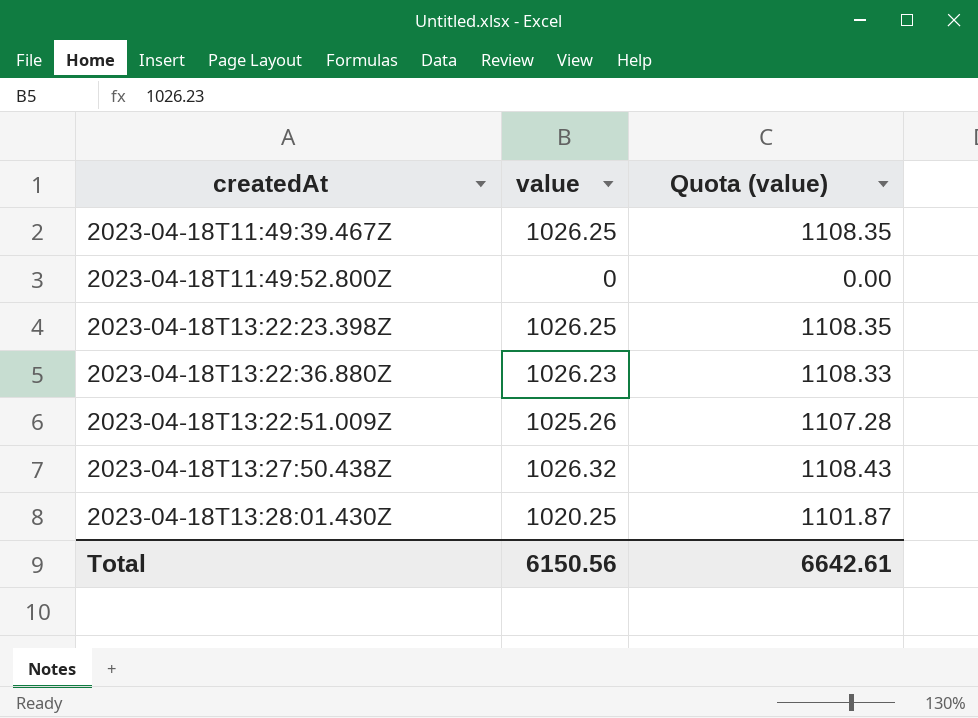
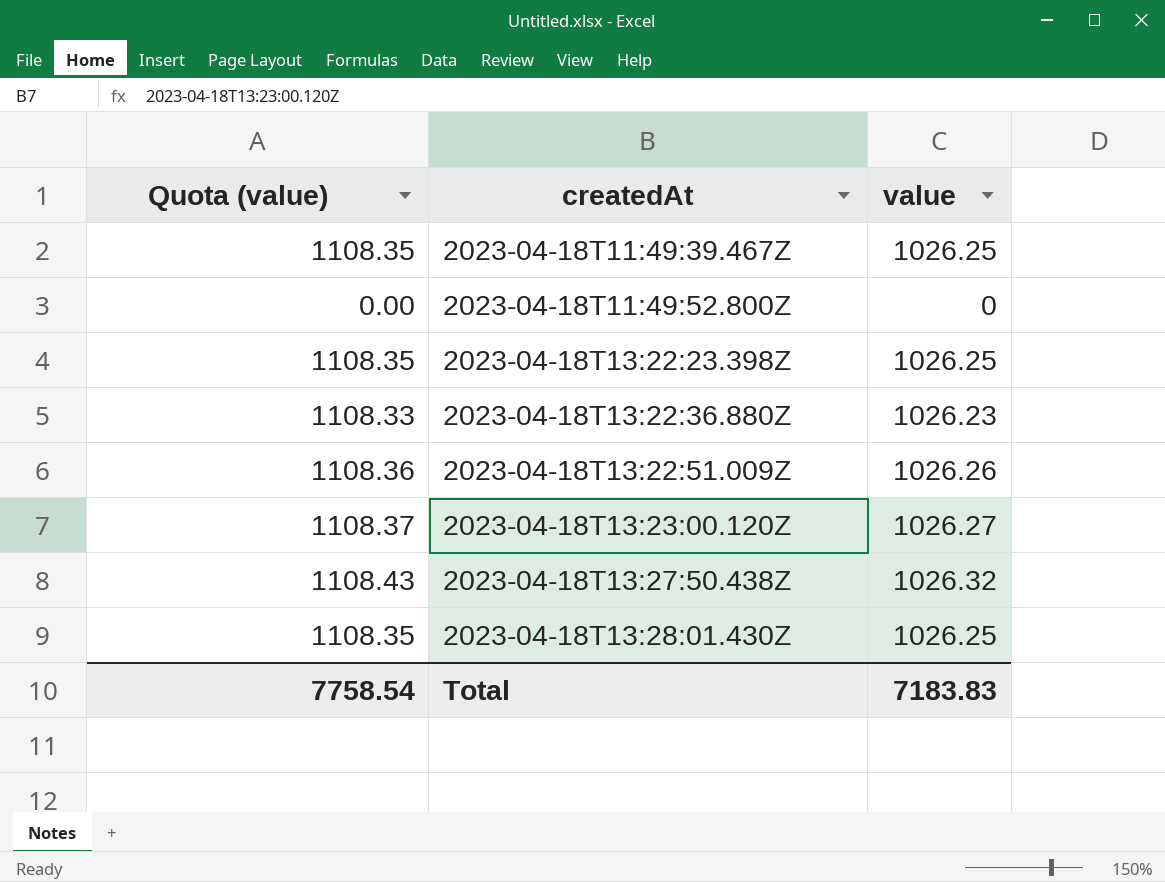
column Quota (value) | position: 3 -> 1
2023-04-18T13:22:51.009Z | Quota (value): 1107.28 -> 1108.36
2023-04-18T13:22:51.009Z | value: 1025.26 -> 1026.26
row 2023-04-18T13:23:00.120Z: none -> 1108.37 | 1026.27
2023-04-18T13:28:01.430Z | Quota (value): 1101.87 -> 1108.35
2023-04-18T13:28:01.430Z | value: 1020.25 -> 1026.25
Total | Quota (value): 6642.61 -> 7758.54
Total | value: 6150.56 -> 7183.83

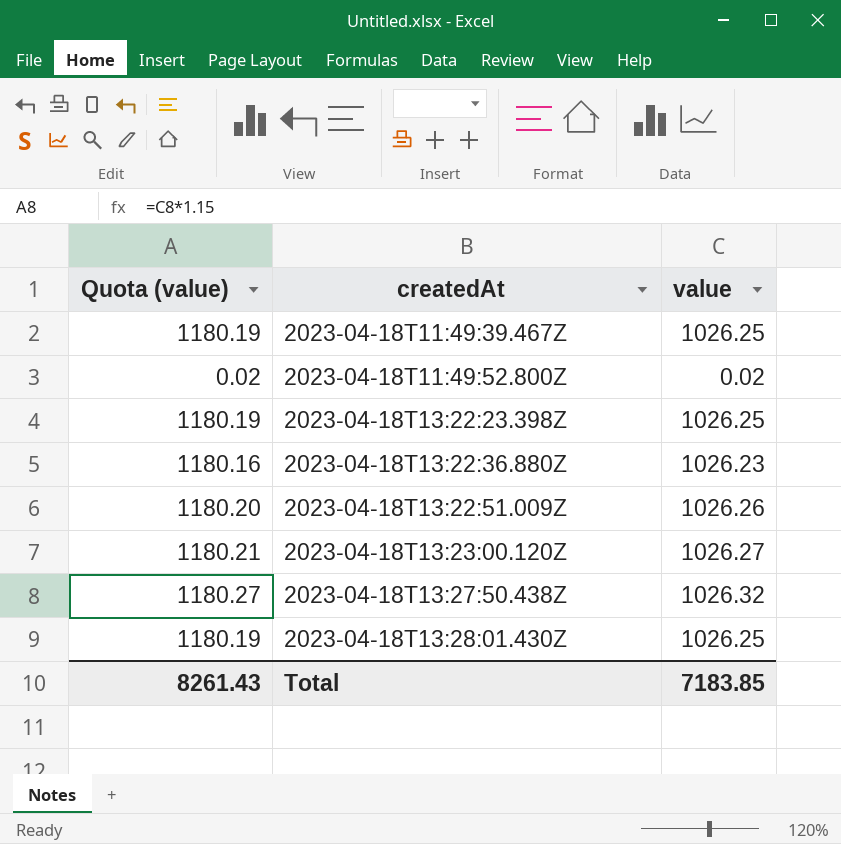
column Quota (value) | formula: [value] * 1.08 -> [value] * 1.15
2023-04-18T11:49:52.800Z | value: 0 -> 0.02
Total | Quota (value): 7758.54 -> 8261.43
Total | value: 7183.83 -> 7183.85

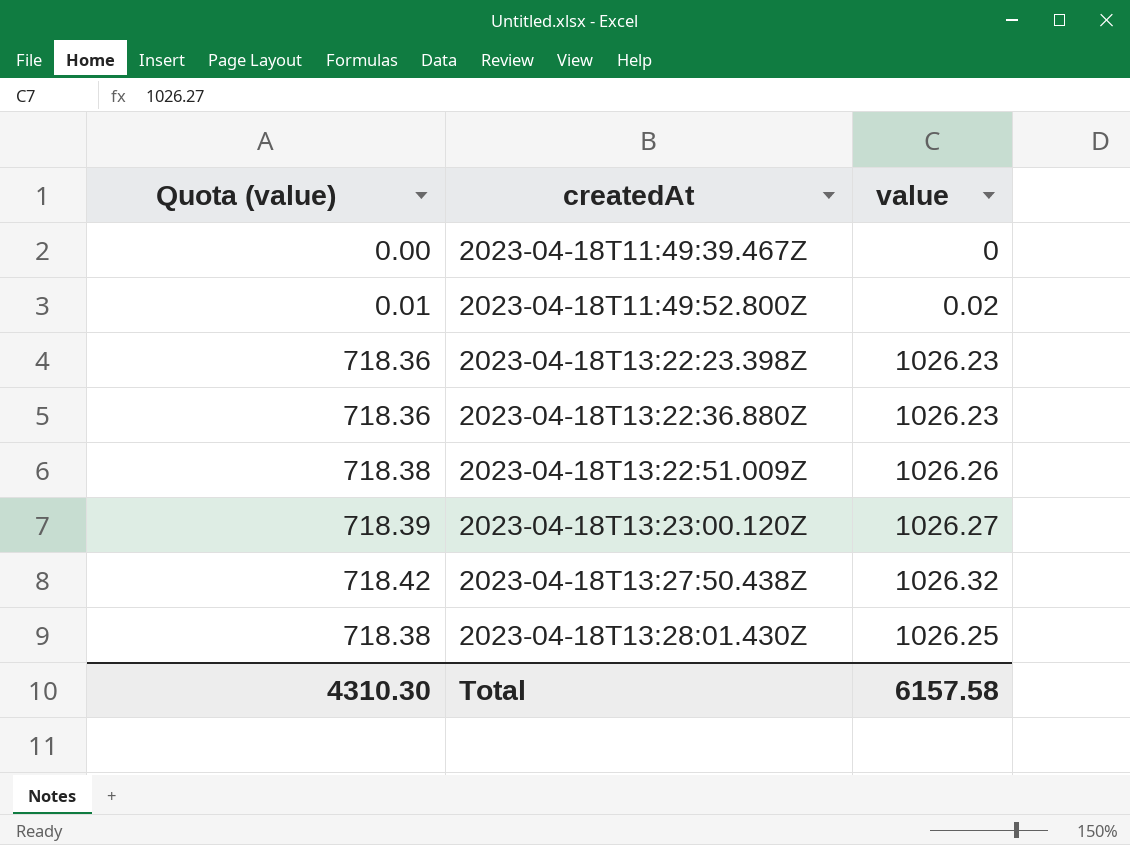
column Quota (value) | formula: [value] * 1.15 -> [value] * 0.7
2023-04-18T11:49:39.467Z | value: 1026.25 -> 0
2023-04-18T13:22:23.398Z | value: 1026.25 -> 1026.23
Total | Quota (value): 8261.43 -> 4310.30
Total | value: 7183.85 -> 6157.58

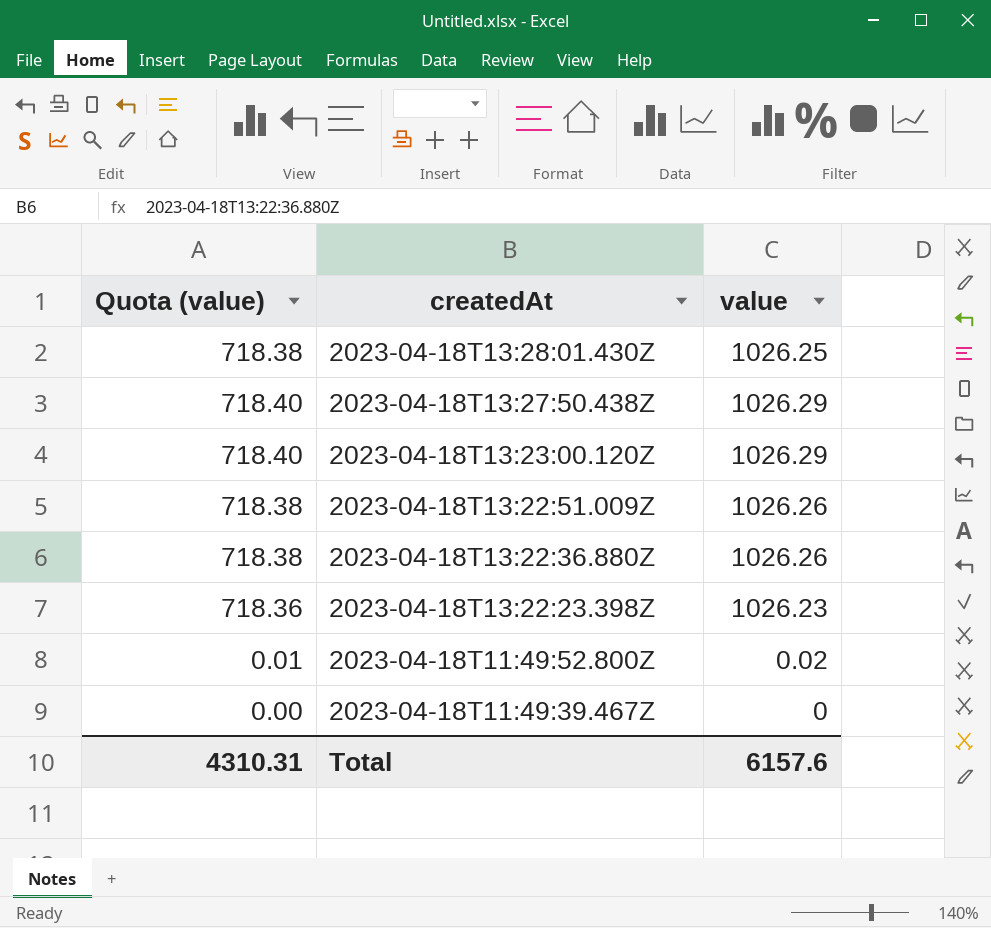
row order: createdAt ascending -> createdAt descending
2023-04-18T13:27:50.438Z | Quota (value): 718.42 -> 718.40
2023-04-18T13:27:50.438Z | value: 1026.32 -> 1026.29
2023-04-18T13:23:00.120Z | Quota (value): 718.39 -> 718.40
2023-04-18T13:23:00.120Z | value: 1026.27 -> 1026.29
2023-04-18T13:22:36.880Z | Quota (value): 718.36 -> 718.38
2023-04-18T13:22:36.880Z | value: 1026.23 -> 1026.26
Total | Quota (value): 4310.30 -> 4310.31
Total | value: 6157.58 -> 6157.6

